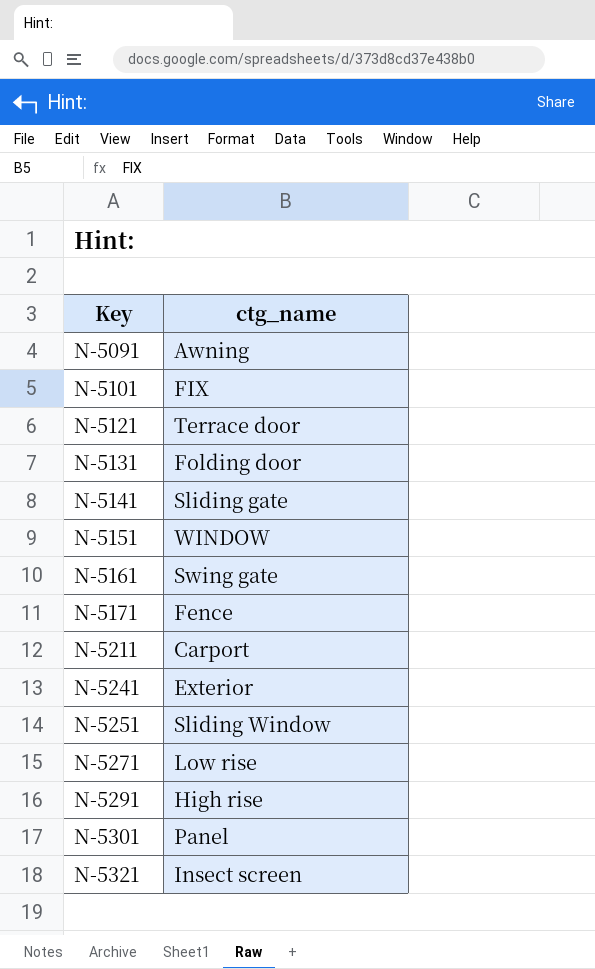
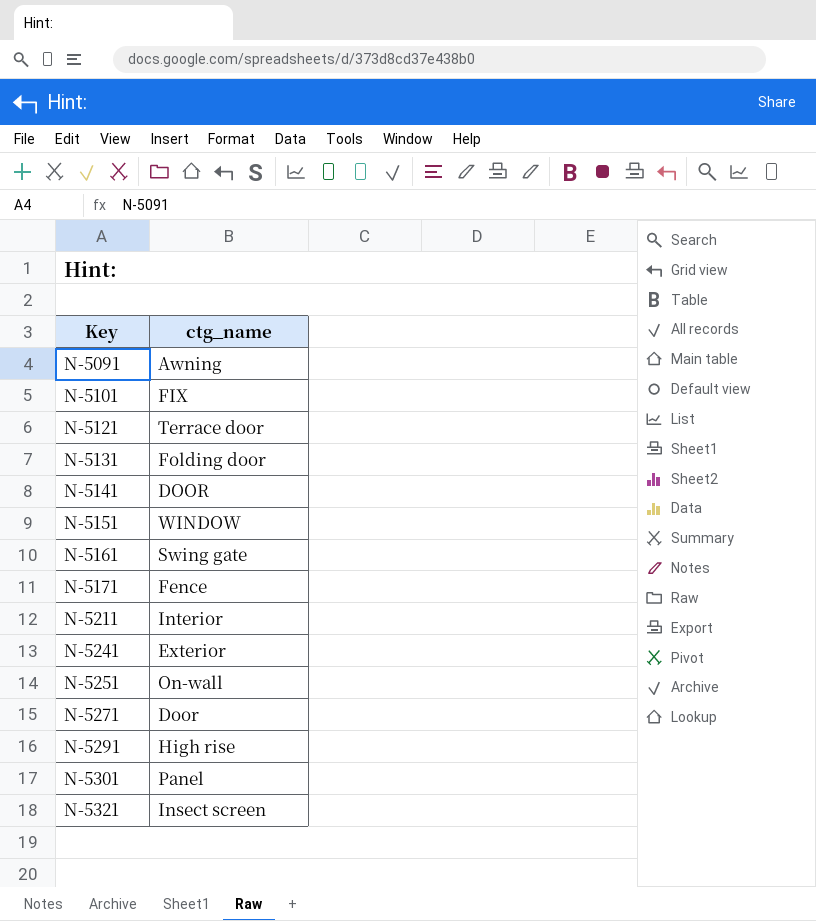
N-5141 | ctg_name: Sliding gate -> DOOR
N-5211 | ctg_name: Carport -> Interior
N-5251 | ctg_name: Sliding Window -> On-wall
N-5271 | ctg_name: Low rise -> Door

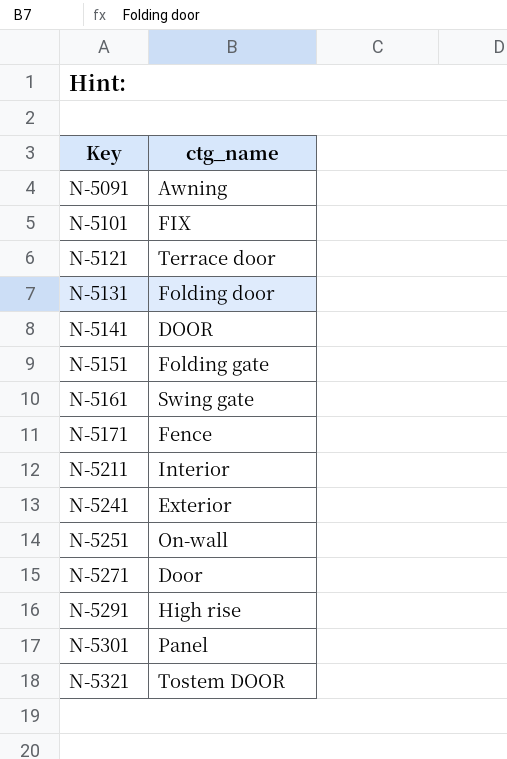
N-5151 | ctg_name: WINDOW -> Folding gate
N-5321 | ctg_name: Insect screen -> Tostem DOOR

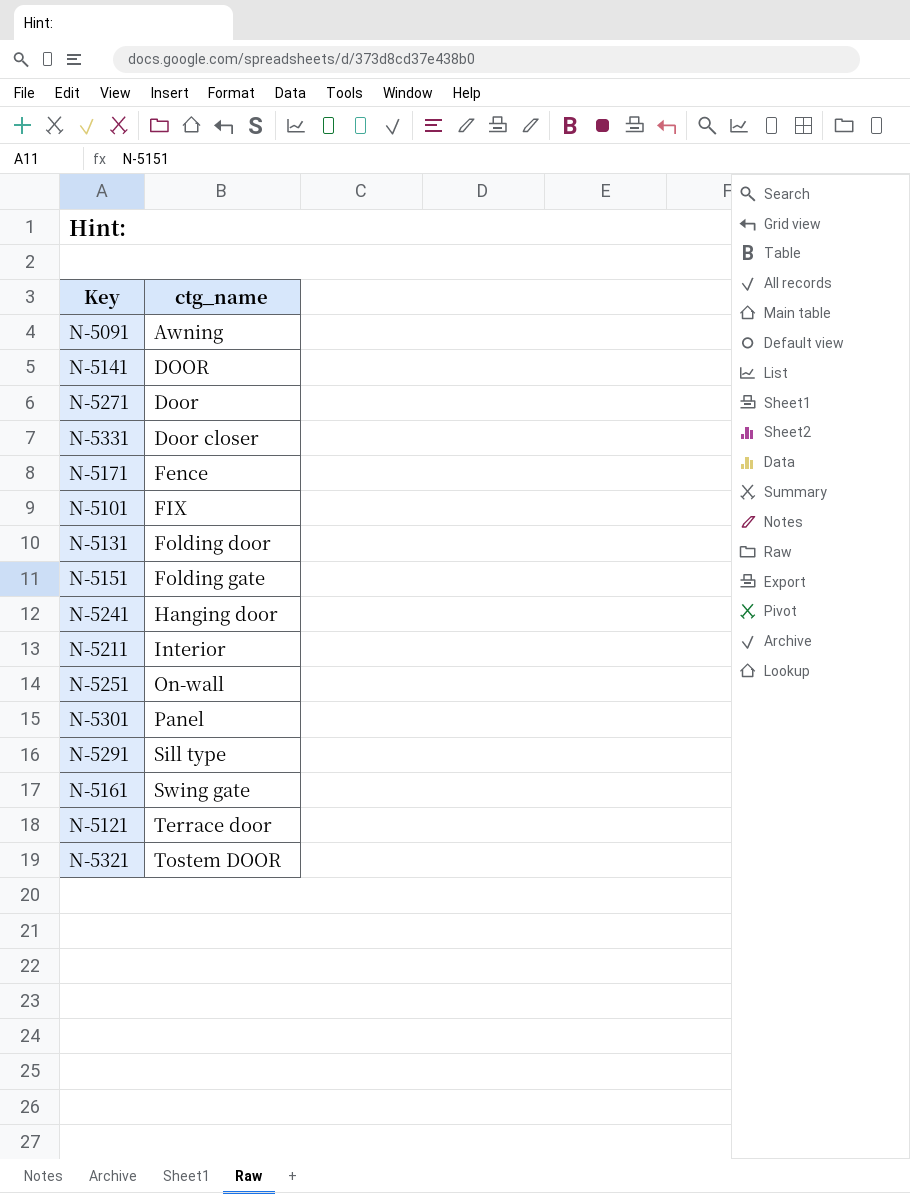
row order: Key ascending -> ctg_name ascending
row N-5331: none -> Door closer
N-5241 | ctg_name: Exterior -> Hanging door
N-5291 | ctg_name: High rise -> Sill type

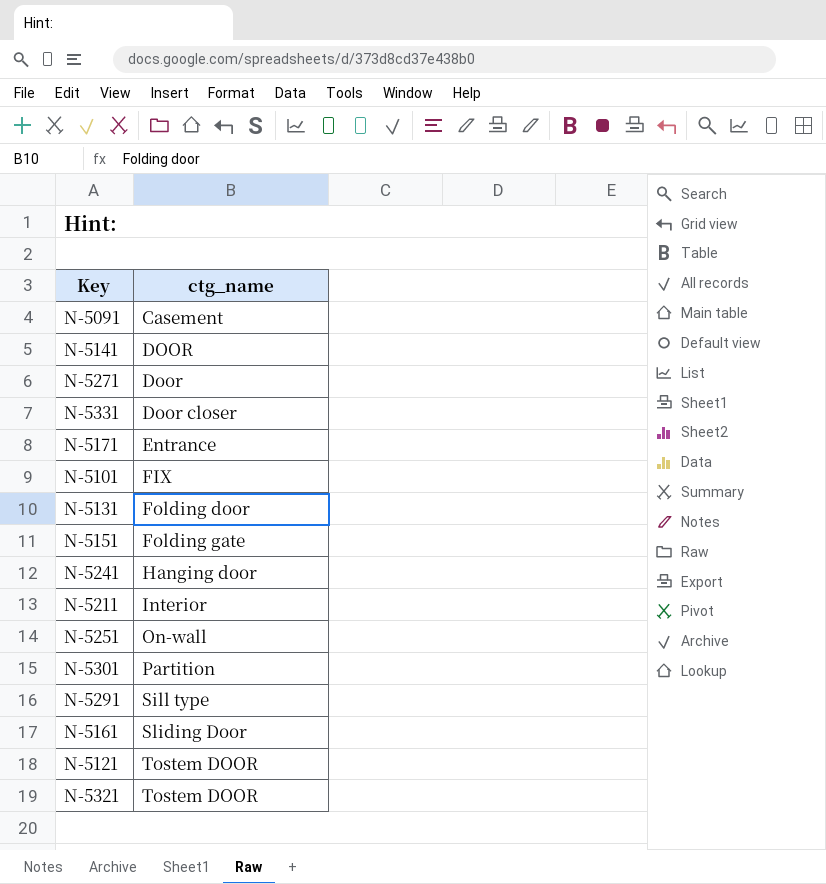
N-5091 | ctg_name: Awning -> Casement
N-5171 | ctg_name: Fence -> Entrance
N-5301 | ctg_name: Panel -> Partition
N-5161 | ctg_name: Swing gate -> Sliding Door
N-5121 | ctg_name: Terrace door -> Tostem DOOR

